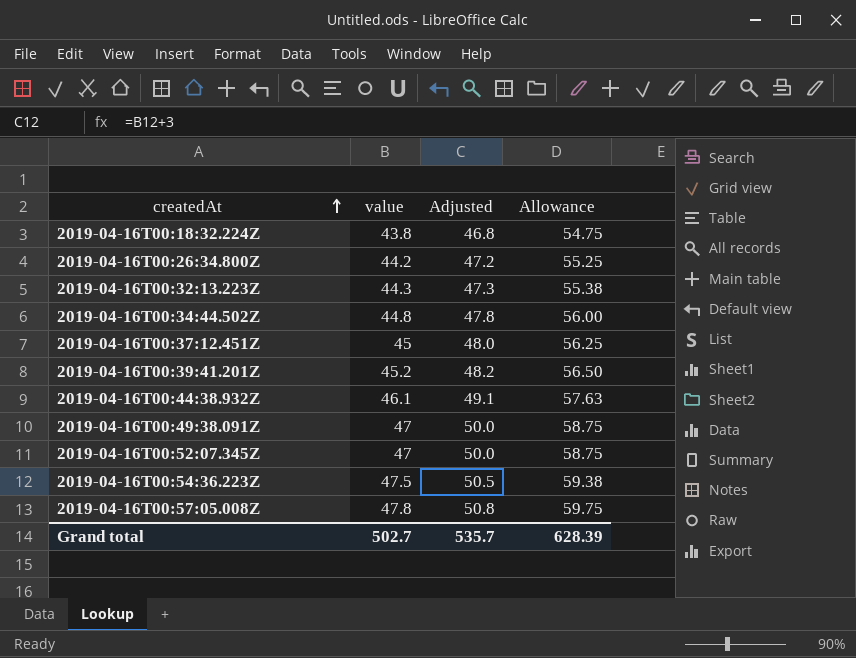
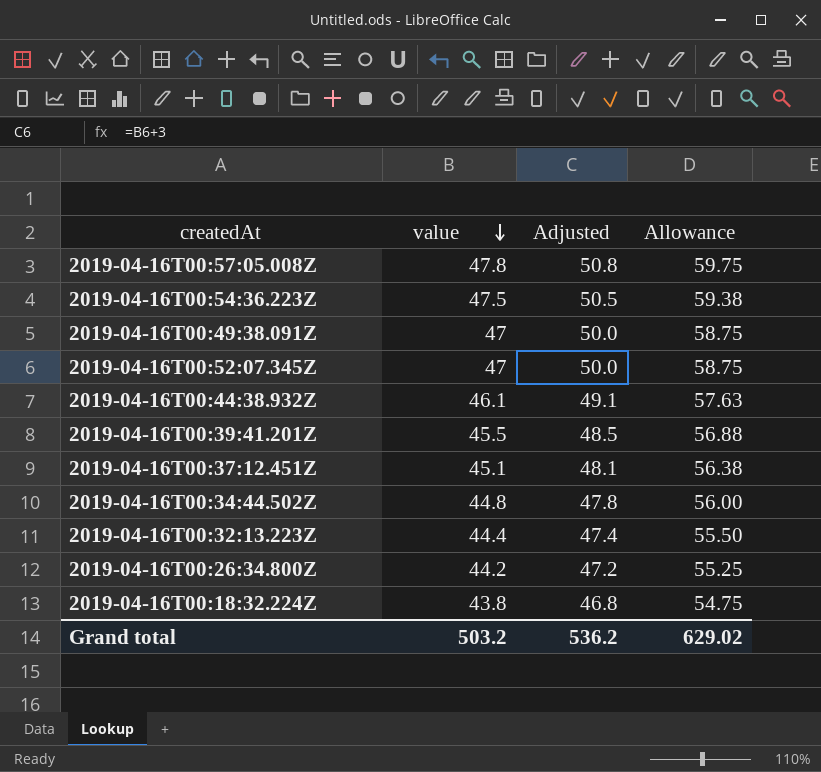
row order: createdAt ascending -> value descending
2019-04-16T00:39:41.201Z | value: 45.2 -> 45.5
2019-04-16T00:39:41.201Z | Adjusted: 48.2 -> 48.5
2019-04-16T00:39:41.201Z | Allowance: 56.50 -> 56.88
2019-04-16T00:37:12.451Z | value: 45 -> 45.1
2019-04-16T00:37:12.451Z | Adjusted: 48.0 -> 48.1
2019-04-16T00:37:12.451Z | Allowance: 56.25 -> 56.38
2019-04-16T00:32:13.223Z | value: 44.3 -> 44.4
2019-04-16T00:32:13.223Z | Adjusted: 47.3 -> 47.4
2019-04-16T00:32:13.223Z | Allowance: 55.38 -> 55.50
Grand total | value: 502.7 -> 503.2
Grand total | Adjusted: 535.7 -> 536.2
Grand total | Allowance: 628.39 -> 629.02

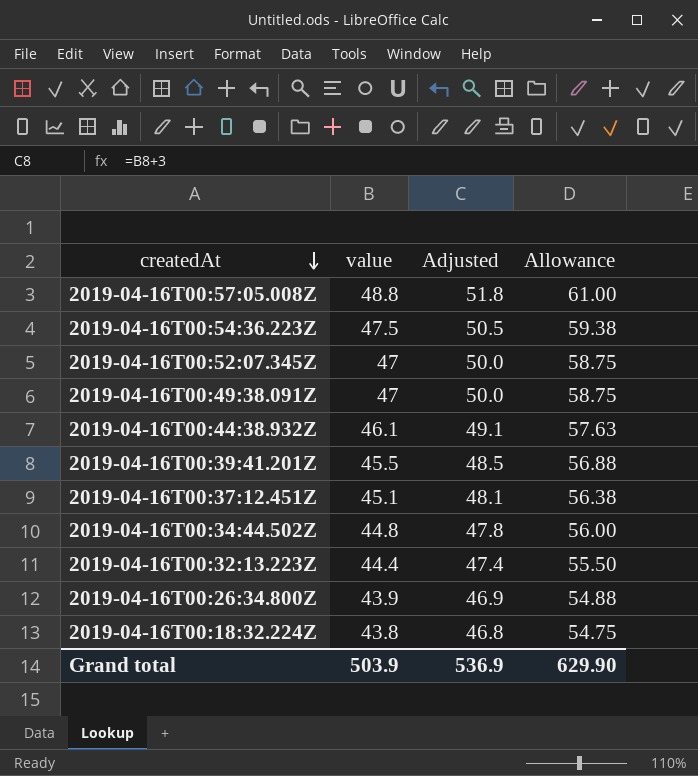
row order: value descending -> createdAt descending
2019-04-16T00:57:05.008Z | value: 47.8 -> 48.8
2019-04-16T00:57:05.008Z | Adjusted: 50.8 -> 51.8
2019-04-16T00:57:05.008Z | Allowance: 59.75 -> 61.00
2019-04-16T00:26:34.800Z | value: 44.2 -> 43.9
2019-04-16T00:26:34.800Z | Adjusted: 47.2 -> 46.9
2019-04-16T00:26:34.800Z | Allowance: 55.25 -> 54.88
Grand total | value: 503.2 -> 503.9
Grand total | Adjusted: 536.2 -> 536.9
Grand total | Allowance: 629.02 -> 629.90

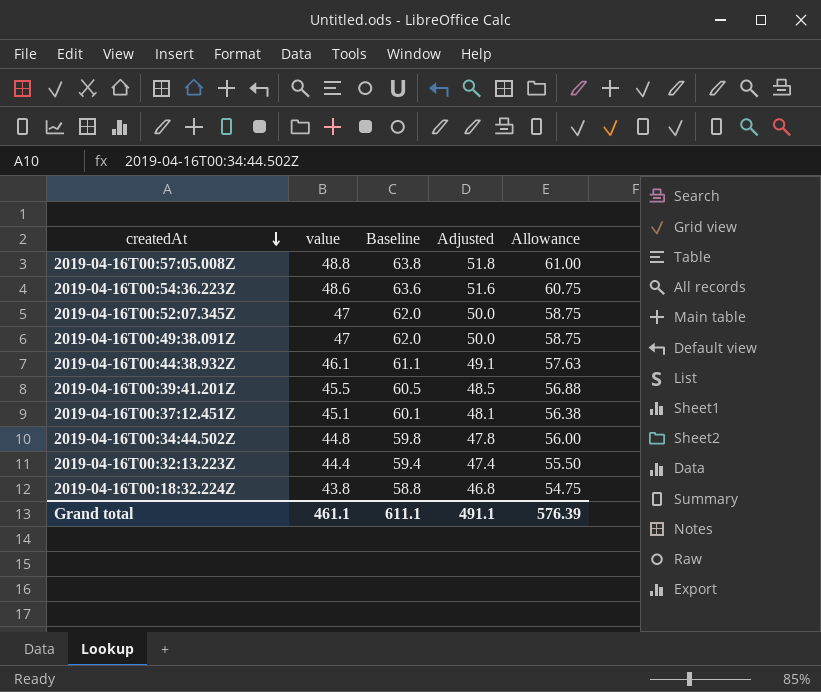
column Baseline | formula: none -> [value] + 15
row 2019-04-16T00:26:34.800Z: 43.9 | 46.9 | 54.88 -> none
2019-04-16T00:54:36.223Z | value: 47.5 -> 48.6
2019-04-16T00:54:36.223Z | Adjusted: 50.5 -> 51.6
2019-04-16T00:54:36.223Z | Allowance: 59.38 -> 60.75
Grand total | value: 503.9 -> 461.1
Grand total | Adjusted: 536.9 -> 491.1
Grand total | Allowance: 629.90 -> 576.39

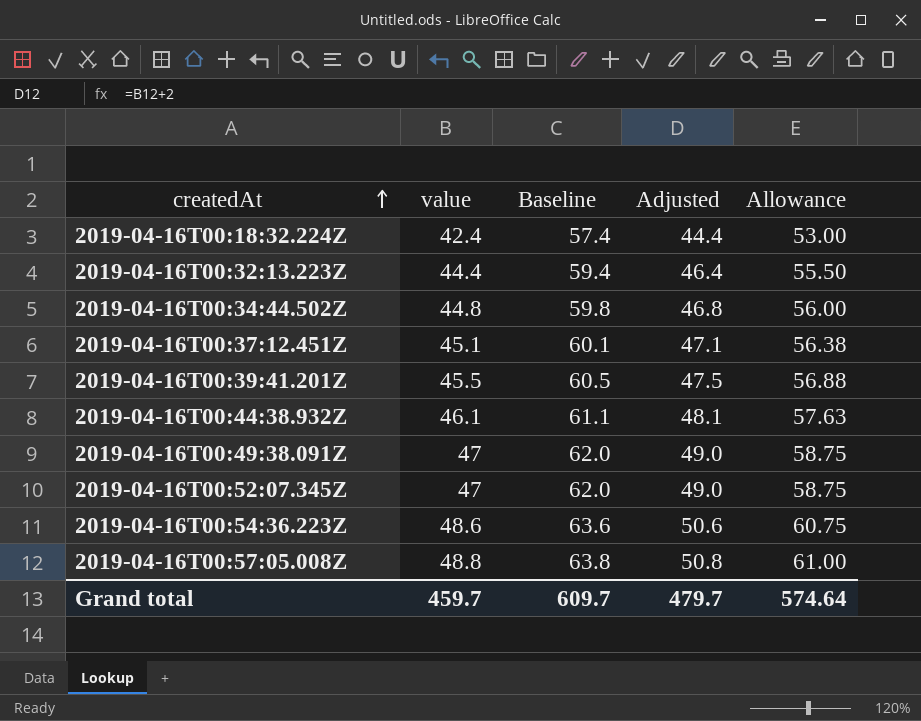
row order: createdAt descending -> createdAt ascending
column Adjusted | formula: [value] + 3 -> [value] + 2
2019-04-16T00:18:32.224Z | value: 43.8 -> 42.4
2019-04-16T00:18:32.224Z | Baseline: 58.8 -> 57.4
2019-04-16T00:18:32.224Z | Allowance: 54.75 -> 53.00
Grand total | value: 461.1 -> 459.7
Grand total | Baseline: 611.1 -> 609.7
Grand total | Adjusted: 491.1 -> 479.7
Grand total | Allowance: 576.39 -> 574.64

